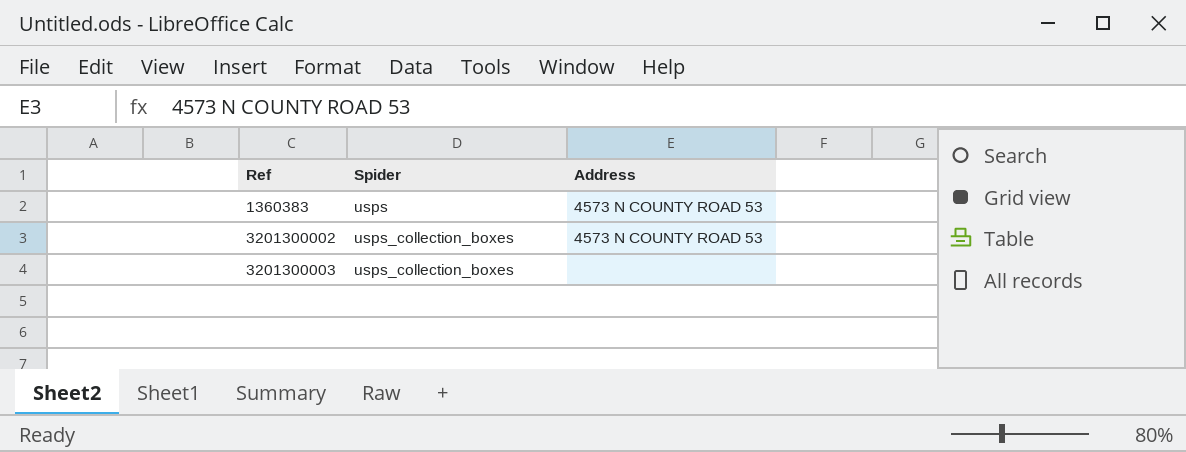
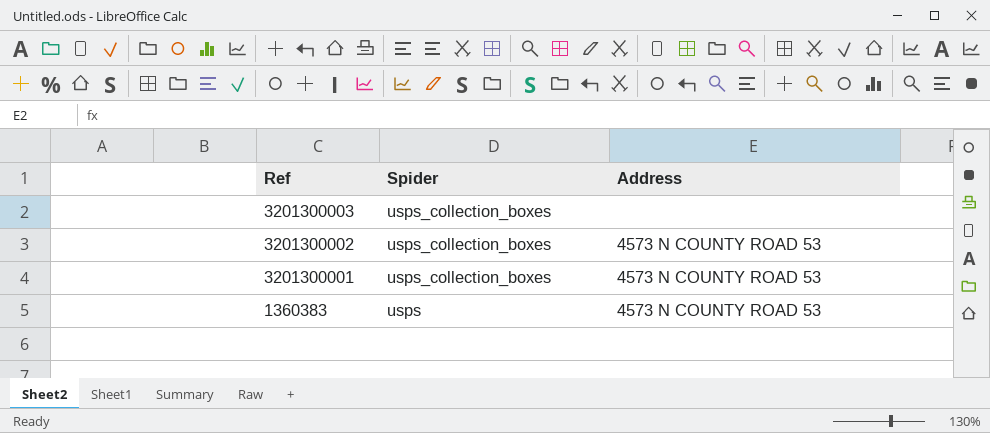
row order: Ref ascending -> Ref descending
row 3201300001: none -> usps_collection_boxes | 4573 N COUNTY ROAD 53

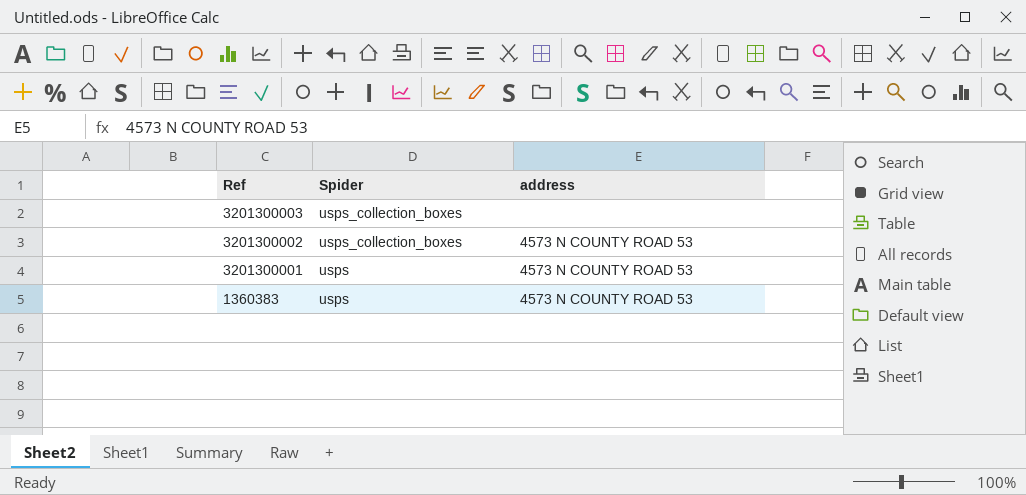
column name: Address -> address
3201300001 | Spider: usps_collection_boxes -> usps

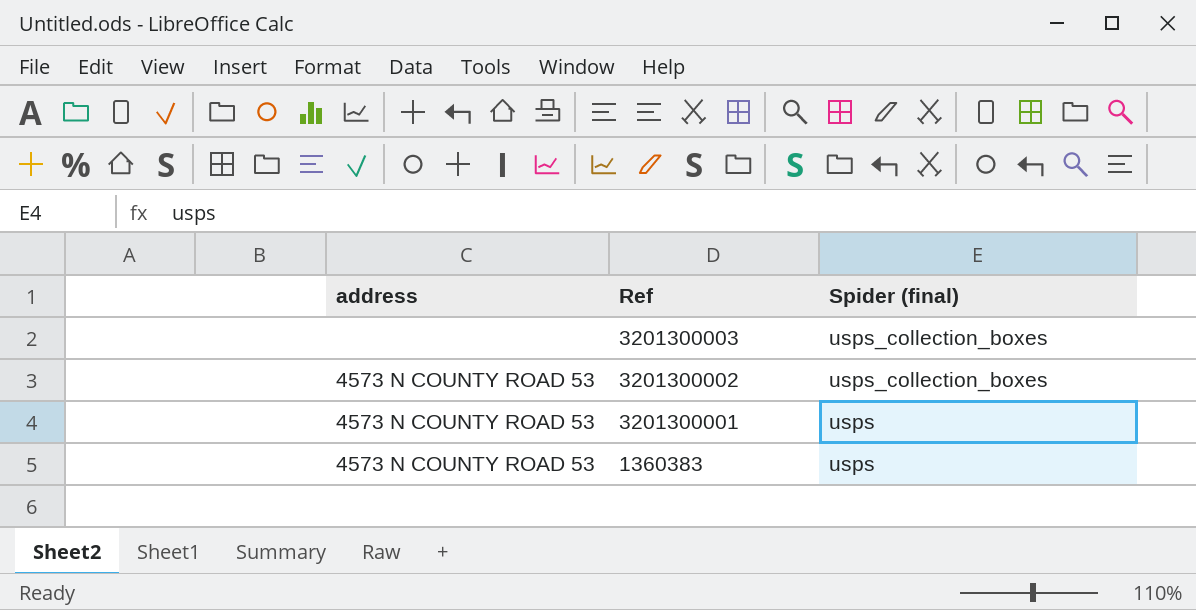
column address | position: 3 -> 1
column name: Spider -> Spider (final)

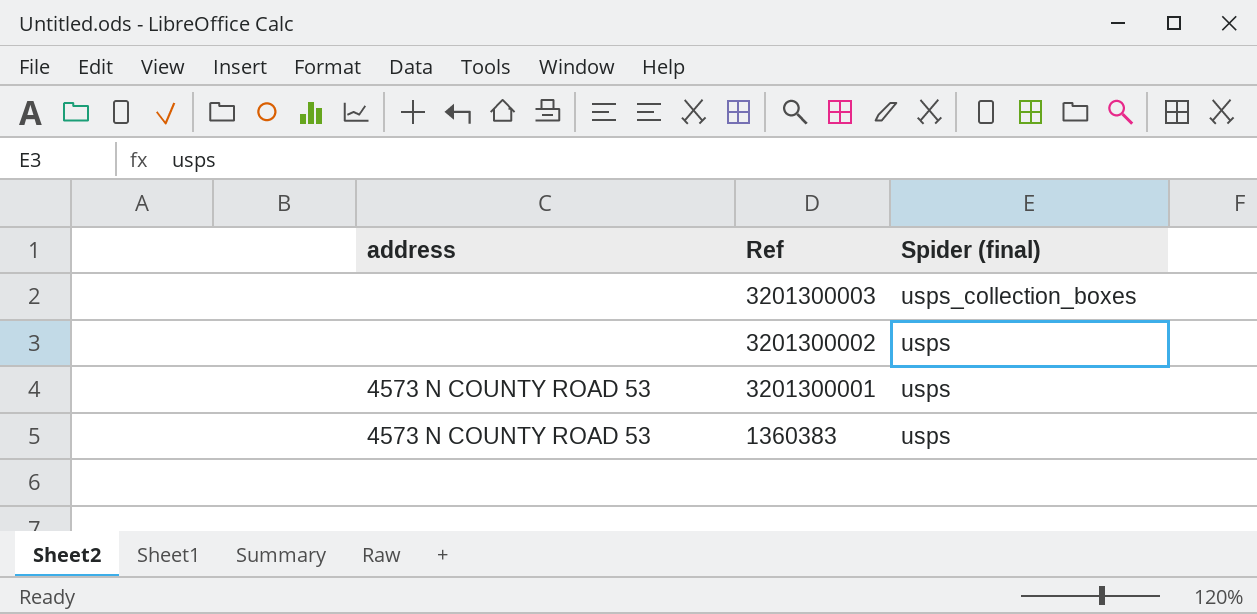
3201300002 | address: 4573 N COUNTY ROAD 53 -> none
3201300002 | Spider (final): usps_collection_boxes -> usps

